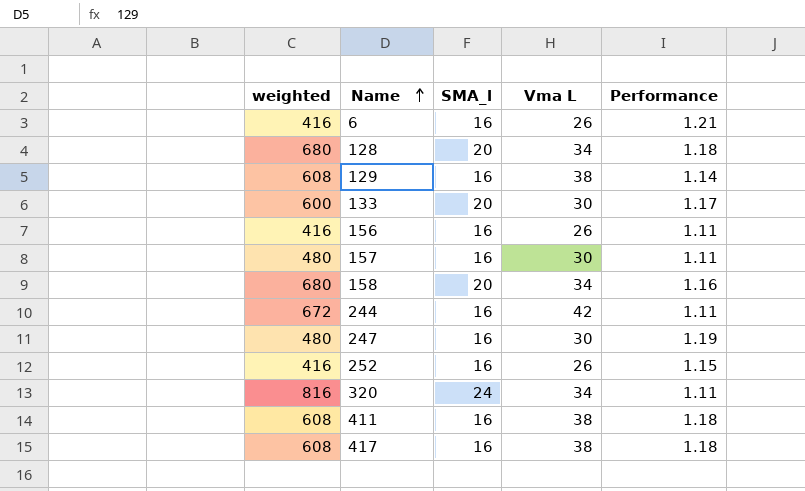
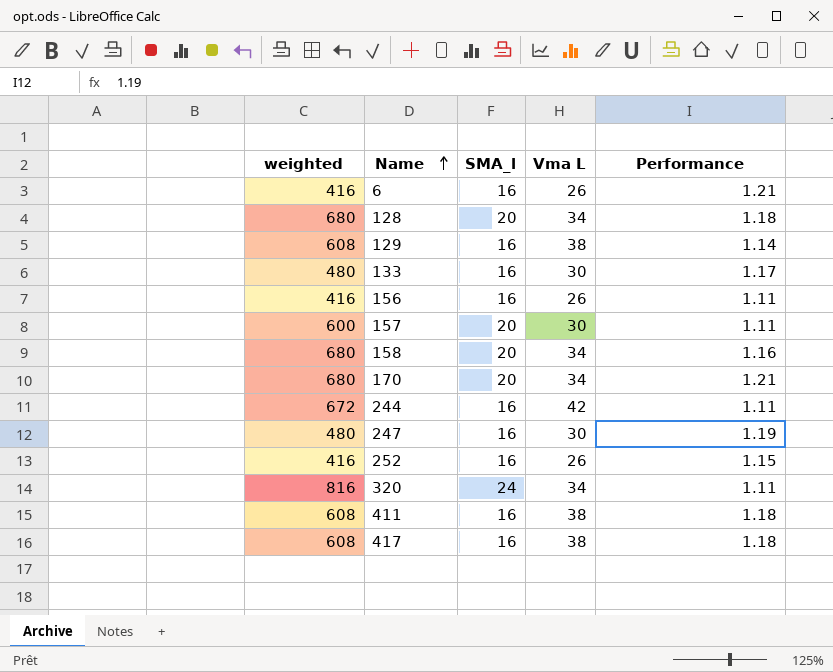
133 | weighted: 600 -> 480
133 | SMA_l: 20 -> 16
157 | weighted: 480 -> 600
157 | SMA_l: 16 -> 20
row 170: none -> 680 | 20 | 34 | 1.21

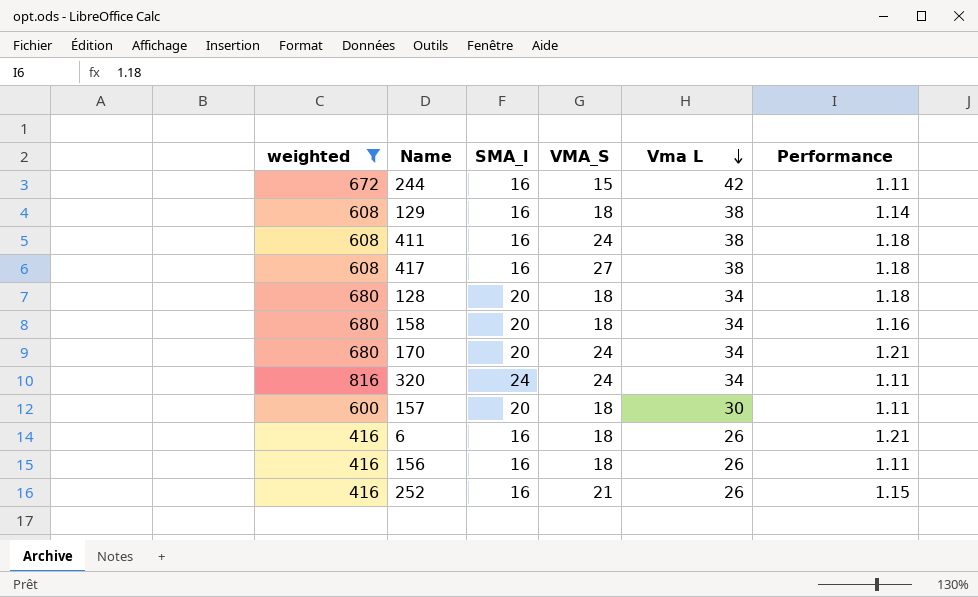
filter: none -> weighted != 480
row order: Name ascending -> Vma L descending
column VMA_S | position: none -> 4

